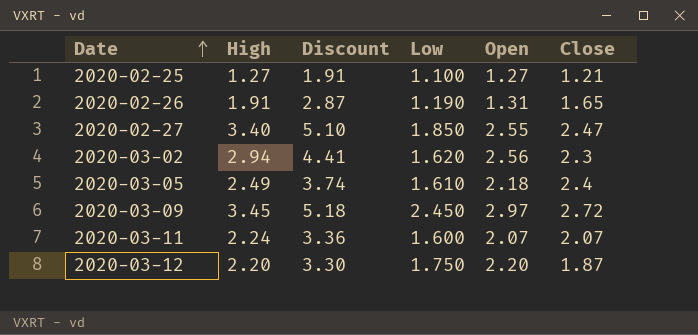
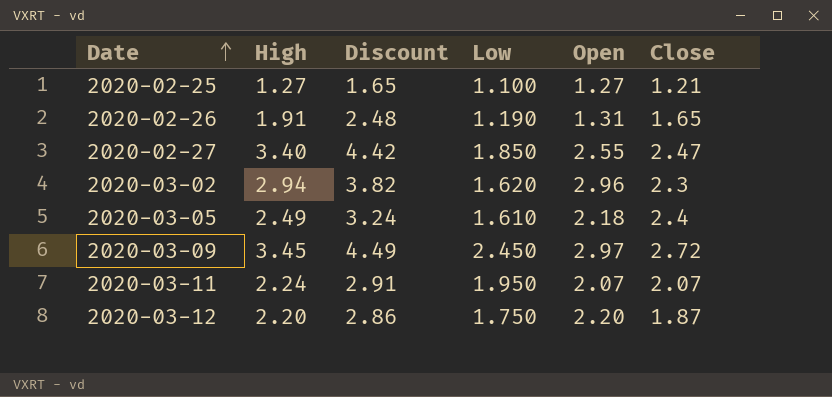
column Discount | formula: [High] * 1.5 -> [High] * 1.3
2020-03-02 | Open: 2.56 -> 2.96
2020-03-11 | Low: 1.600 -> 1.950

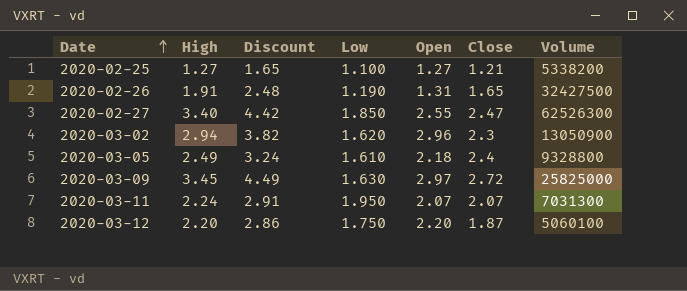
column Volume | position: none -> 7
2020-03-09 | Low: 2.450 -> 1.630

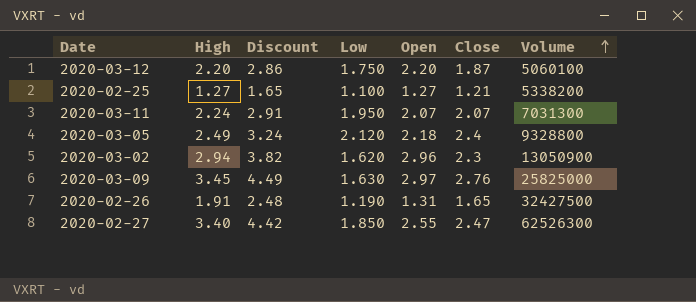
row order: Date ascending -> Volume ascending
2020-03-05 | Low: 1.610 -> 2.120
2020-03-09 | Close: 2.72 -> 2.76

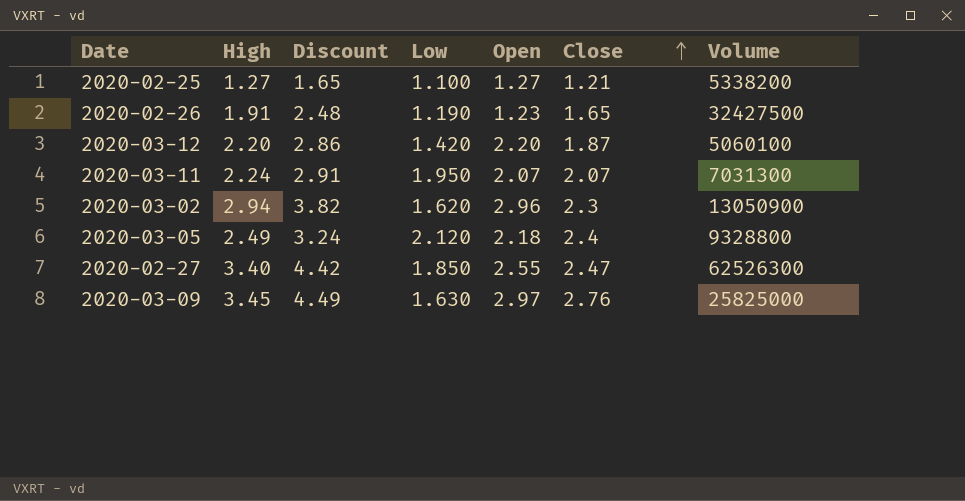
row order: Volume ascending -> Close ascending
2020-02-26 | Open: 1.31 -> 1.23
2020-03-12 | Low: 1.750 -> 1.420

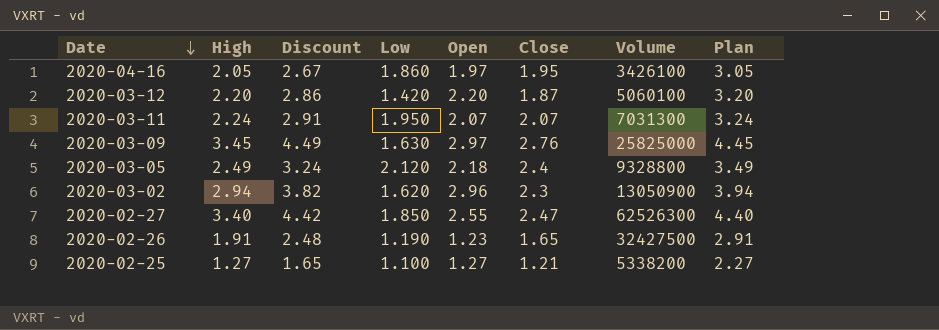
row order: Close ascending -> Date descending
column Plan | formula: none -> [High] + 1
row 2020-04-16: none -> 2.05 | 2.67 | 1.860 | 1.97 | 1.95 | 3426100 | 3.05

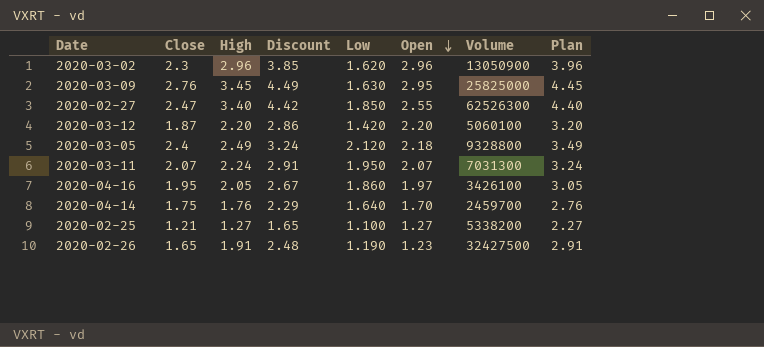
row order: Date descending -> Open descending
column Close | position: 6 -> 2
2020-03-02 | High: 2.94 -> 2.96
2020-03-02 | Discount: 3.82 -> 3.85
2020-03-02 | Plan: 3.94 -> 3.96
2020-03-09 | Open: 2.97 -> 2.95
row 2020-04-14: none -> 1.75 | 1.76 | 2.29 | 1.640 | 1.70 | 2459700 | 2.76

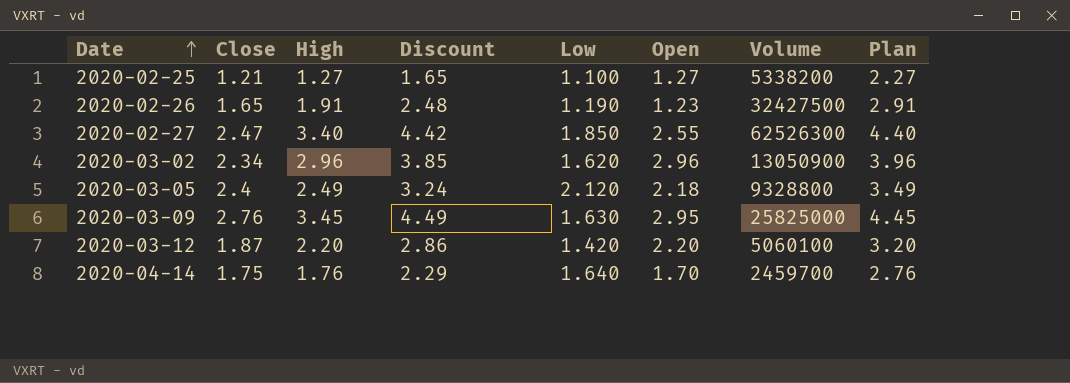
row order: Open descending -> Date ascending
row 2020-03-11: 2.07 | 2.24 | 2.91 | 1.950 | 2.07 | 7031300 | 3.24 -> none
row 2020-04-16: 1.95 | 2.05 | 2.67 | 1.860 | 1.97 | 3426100 | 3.05 -> none
2020-03-02 | Close: 2.3 -> 2.34

